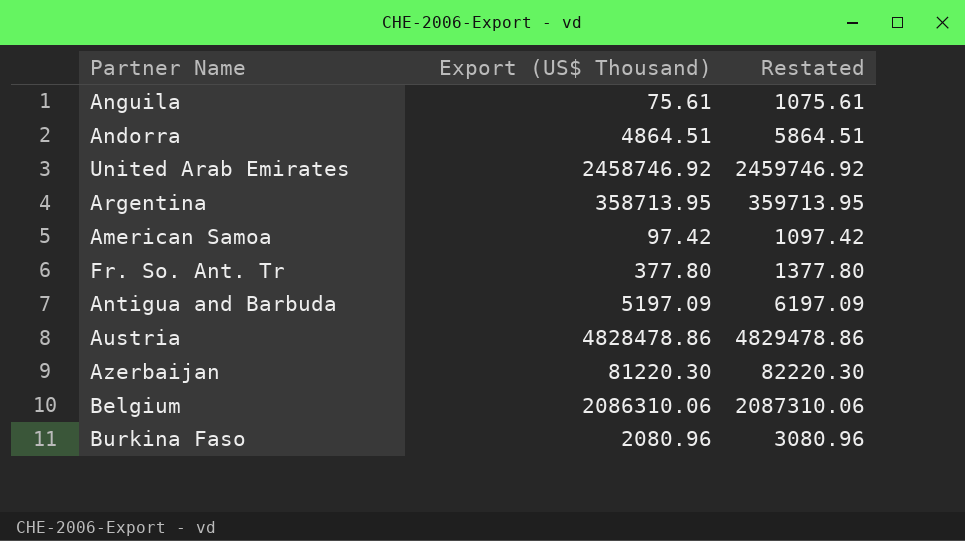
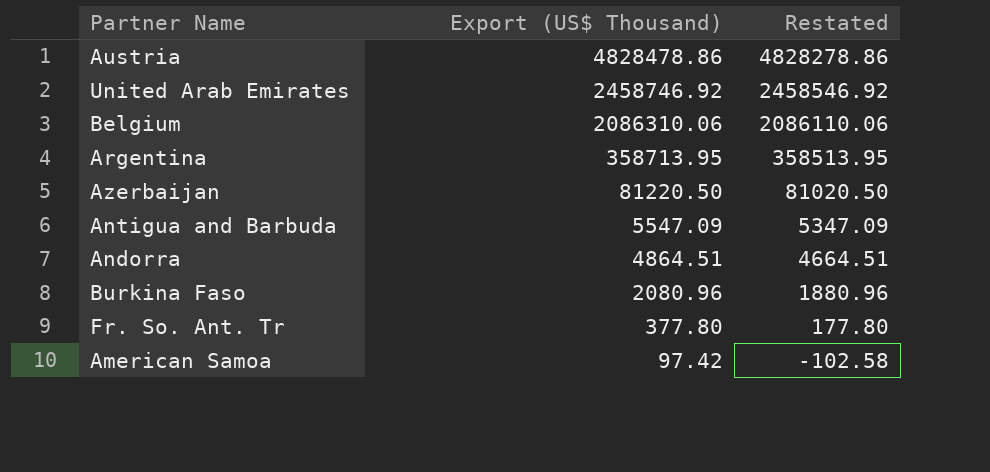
row order: none -> Export (US$ Thousand) descending
column Restated | formula: [Export (US$ Thousand)] + 1000 -> [Export (US$ Thousand)] - 200
row Anguila: 75.61 | 1075.61 -> none
Azerbaijan | Export (US$ Thousand): 81220.30 -> 81220.50
Antigua and Barbuda | Export (US$ Thousand): 5197.09 -> 5547.09

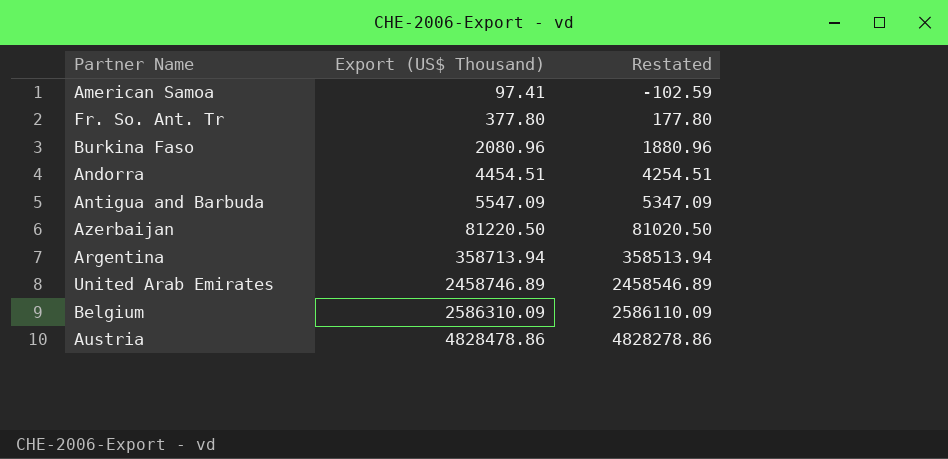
row order: Export (US$ Thousand) descending -> Export (US$ Thousand) ascending
American Samoa | Export (US$ Thousand): 97.42 -> 97.41
American Samoa | Restated: -102.58 -> -102.59
Andorra | Export (US$ Thousand): 4864.51 -> 4454.51
Andorra | Restated: 4664.51 -> 4254.51
Argentina | Export (US$ Thousand): 358713.95 -> 358713.94
Argentina | Restated: 358513.95 -> 358513.94
United Arab Emirates | Export (US$ Thousand): 2458746.92 -> 2458746.89
United Arab Emirates | Restated: 2458546.92 -> 2458546.89
Belgium | Export (US$ Thousand): 2086310.06 -> 2586310.09
Belgium | Restated: 2086110.06 -> 2586110.09

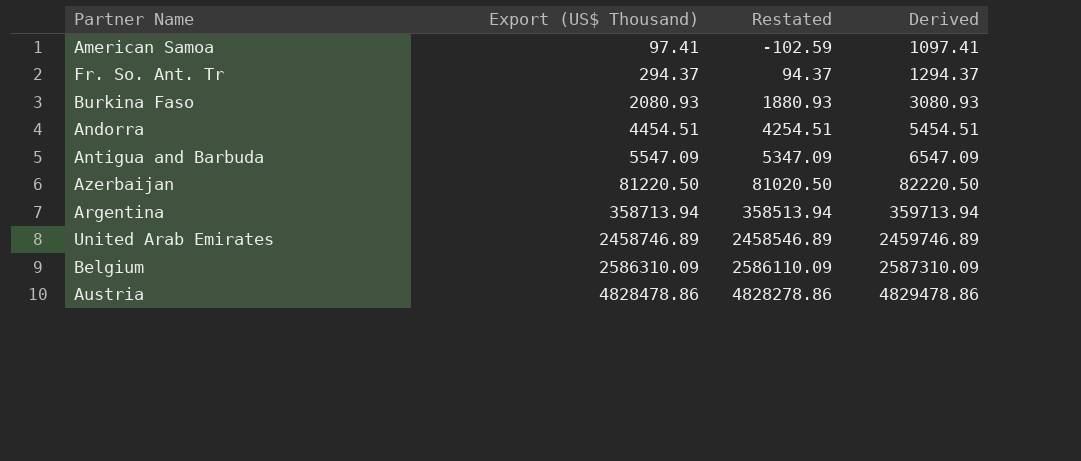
column Derived | formula: none -> [Export (US$ Thousand)] + 1000
Fr. So. Ant. Tr | Export (US$ Thousand): 377.80 -> 294.37
Fr. So. Ant. Tr | Restated: 177.80 -> 94.37
Burkina Faso | Export (US$ Thousand): 2080.96 -> 2080.93
Burkina Faso | Restated: 1880.96 -> 1880.93

